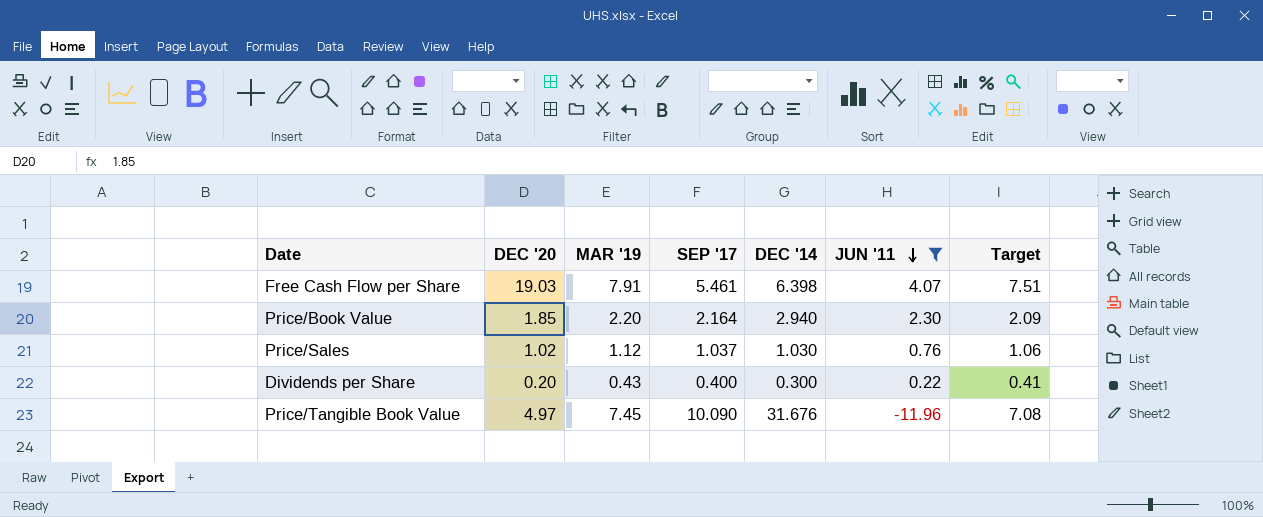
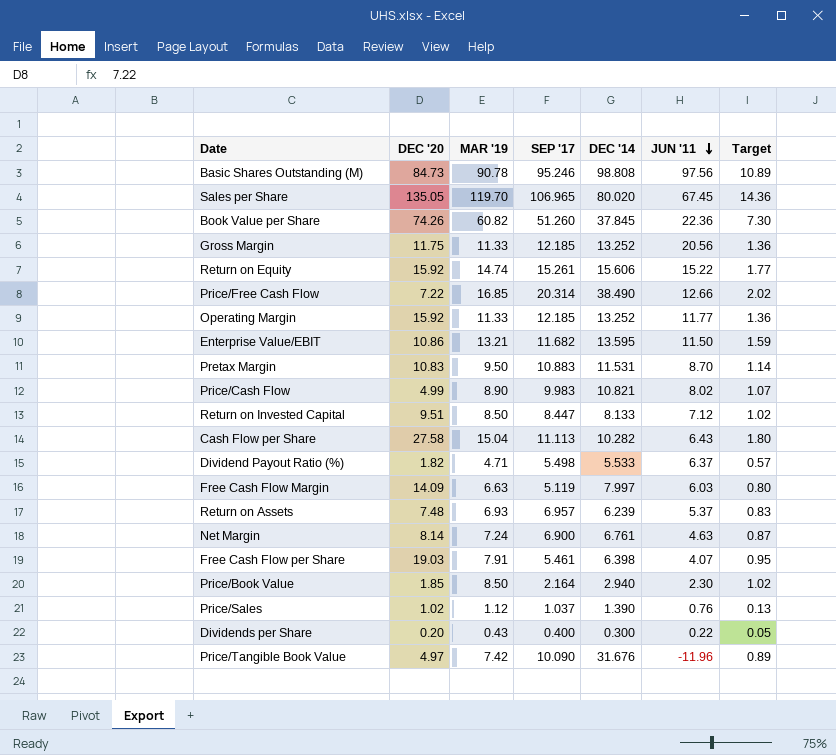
filter: JUN '11 <= 4.07 -> none
column Target | formula: [MAR '19] * 0.95 -> [MAR '19] * 0.12
Price/Book Value | MAR '19: 2.20 -> 8.50
Price/Sales | DEC '14: 1.030 -> 1.390
Price/Tangible Book Value | MAR '19: 7.45 -> 7.42

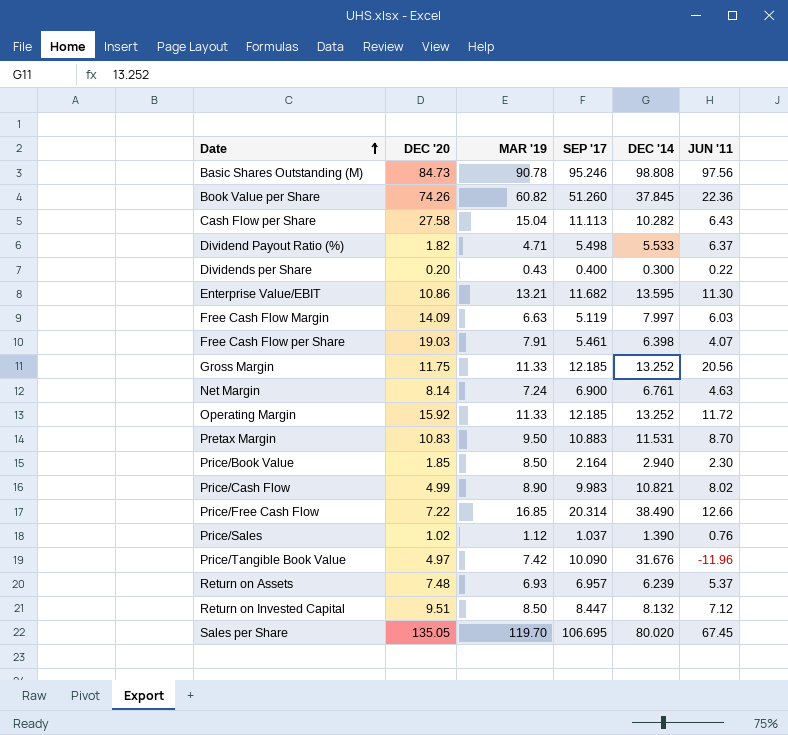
row order: JUN '11 descending -> Date ascending
column Target | formula: [MAR '19] * 0.12 -> none
row Return on Equity: 15.92 | 14.74 | 15.261 | 15.606 | 15.22 | 1.77 -> none
Enterprise Value/EBIT | JUN '11: 11.50 -> 11.30
Operating Margin | JUN '11: 11.77 -> 11.72
Return on Invested Capital | DEC '14: 8.133 -> 8.132
Sales per Share | SEP '17: 106.965 -> 106.695

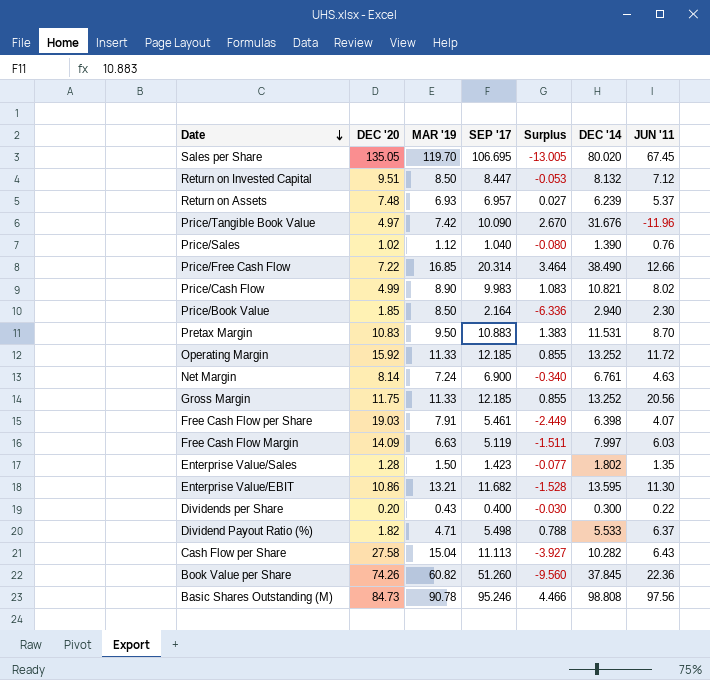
row order: Date ascending -> Date descending
column Surplus | formula: none -> [SEP '17] - [MAR '19]
Price/Sales | SEP '17: 1.037 -> 1.040
row Enterprise Value/Sales: none -> 1.28 | 1.50 | 1.423 | -0.077 | 1.802 | 1.35

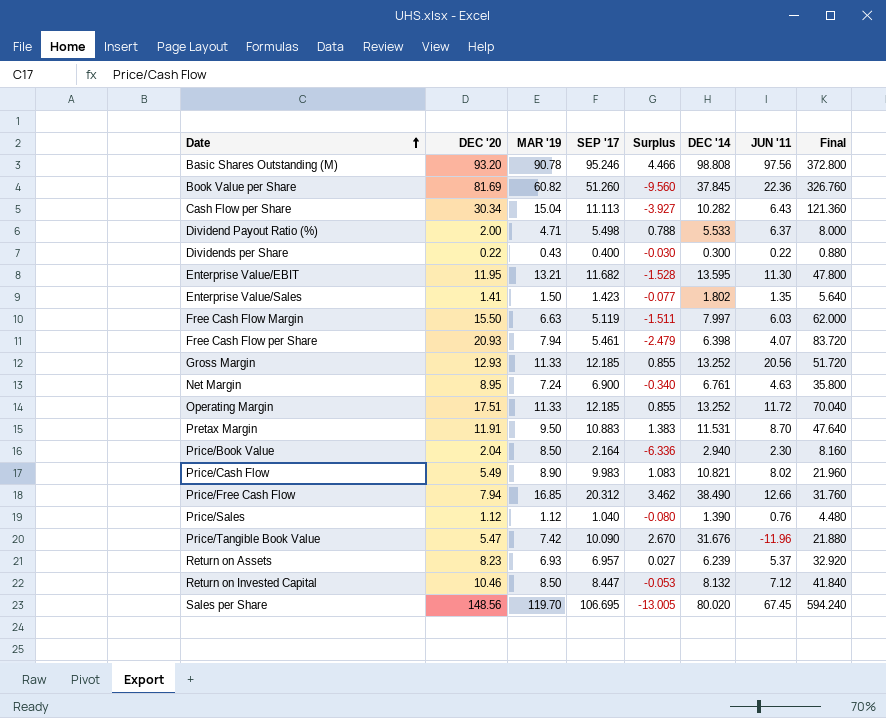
row order: Date descending -> Date ascending
column Final | formula: none -> [DEC '20] * 4
Basic Shares Outstanding (M) | DEC '20: 84.73 -> 93.20
Book Value per Share | DEC '20: 74.26 -> 81.69
Cash Flow per Share | DEC '20: 27.58 -> 30.34
Dividend Payout Ratio (%) | DEC '20: 1.82 -> 2.00
Dividends per Share | DEC '20: 0.20 -> 0.22
Enterprise Value/EBIT | DEC '20: 10.86 -> 11.95
Enterprise Value/Sales | DEC '20: 1.28 -> 1.41
Free Cash Flow Margin | DEC '20: 14.09 -> 15.50
Free Cash Flow per Share | DEC '20: 19.03 -> 20.93
Free Cash Flow per Share | MAR '19: 7.91 -> 7.94
Free Cash Flow per Share | Surplus: -2.449 -> -2.479
Gross Margin | DEC '20: 11.75 -> 12.93
Net Margin | DEC '20: 8.14 -> 8.95
Operating Margin | DEC '20: 15.92 -> 17.51
Pretax Margin | DEC '20: 10.83 -> 11.91
Price/Book Value | DEC '20: 1.85 -> 2.04
Price/Cash Flow | DEC '20: 4.99 -> 5.49
Price/Free Cash Flow | DEC '20: 7.22 -> 7.94
Price/Free Cash Flow | SEP '17: 20.314 -> 20.312
Price/Free Cash Flow | Surplus: 3.464 -> 3.462
Price/Sales | DEC '20: 1.02 -> 1.12
Price/Tangible Book Value | DEC '20: 4.97 -> 5.47
Return on Assets | DEC '20: 7.48 -> 8.23
Return on Invested Capital | DEC '20: 9.51 -> 10.46
Sales per Share | DEC '20: 135.05 -> 148.56

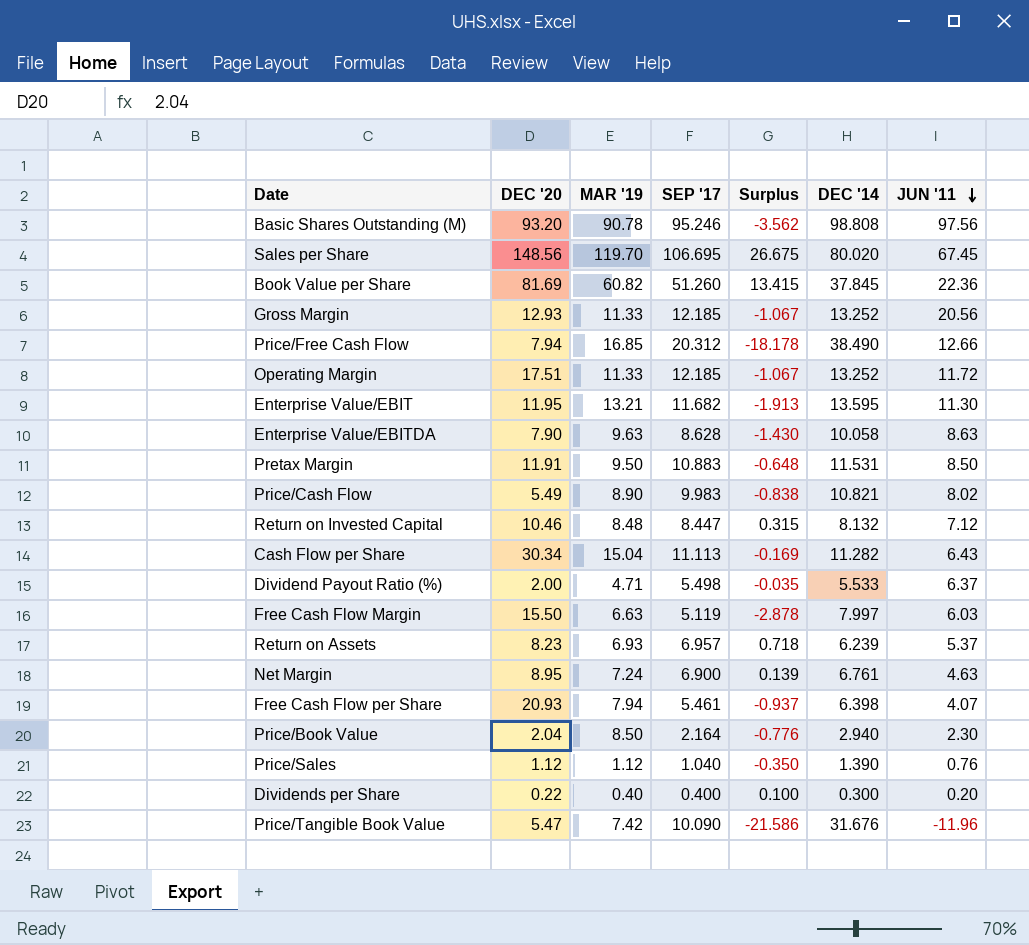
row order: Date ascending -> JUN '11 descending
column Final | formula: [DEC '20] * 4 -> none
column Surplus | formula: [SEP '17] - [MAR '19] -> [SEP '17] - [DEC '14]
row Enterprise Value/Sales: 1.41 | 1.50 | 1.423 | -0.077 | 1.802 | 1.35 | 5.640 -> none
row Enterprise Value/EBITDA: none -> 7.90 | 9.63 | 8.628 | -1.430 | 10.058 | 8.63
Pretax Margin | JUN '11: 8.70 -> 8.50
Return on Invested Capital | MAR '19: 8.50 -> 8.48
Cash Flow per Share | DEC '14: 10.282 -> 11.282
Dividends per Share | MAR '19: 0.43 -> 0.40
Dividends per Share | JUN '11: 0.22 -> 0.20

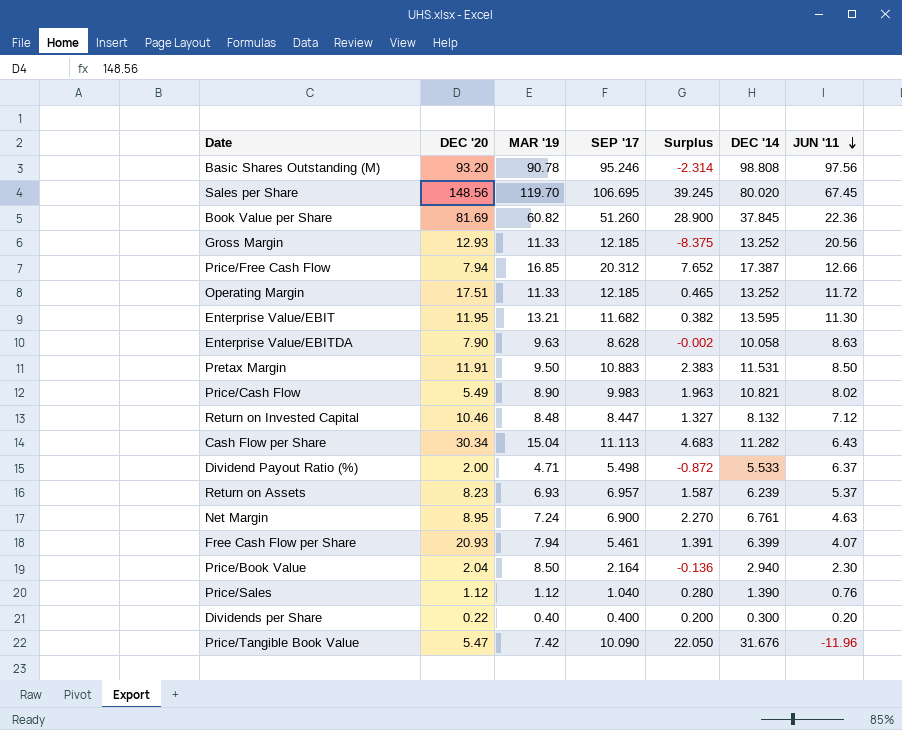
column Surplus | formula: [SEP '17] - [DEC '14] -> [SEP '17] - [JUN '11]
row Free Cash Flow Margin: 15.50 | 6.63 | 5.119 | -2.878 | 7.997 | 6.03 -> none
Price/Free Cash Flow | DEC '14: 38.490 -> 17.387
Free Cash Flow per Share | DEC '14: 6.398 -> 6.399

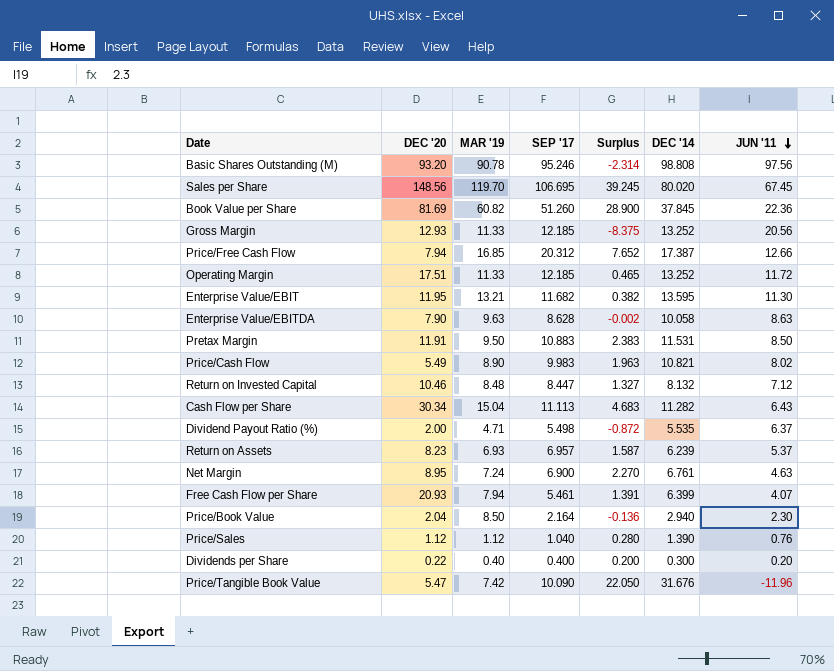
Dividend Payout Ratio (%) | DEC '14: 5.533 -> 5.535

